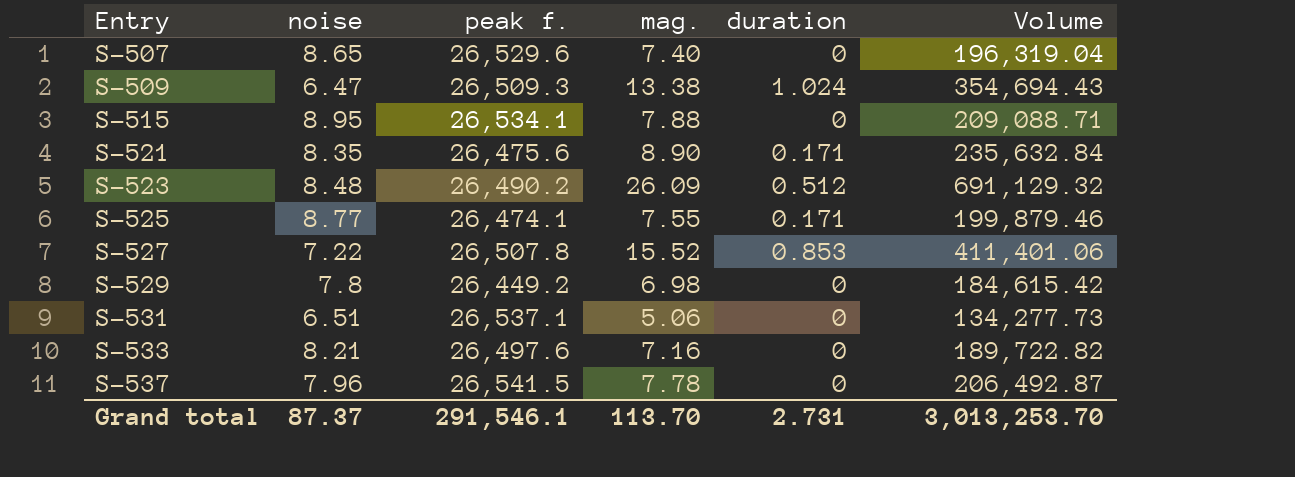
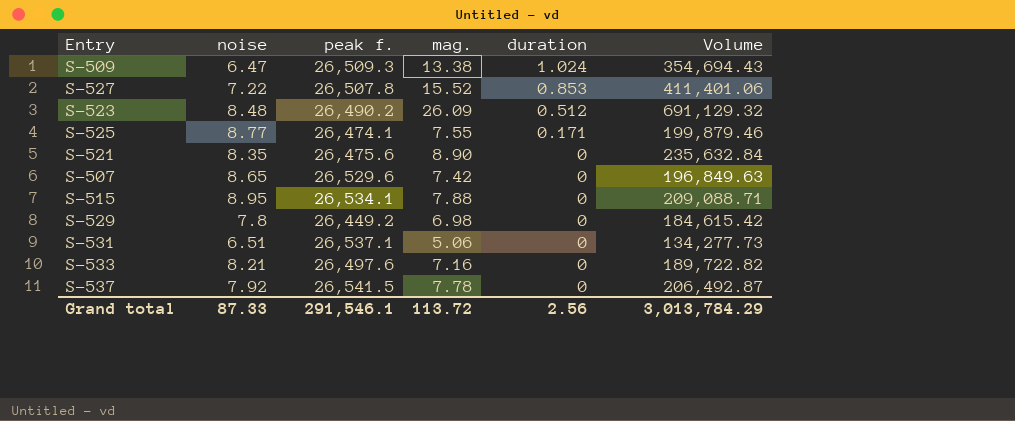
row order: Entry ascending -> duration descending
S-521 | duration: 0.171 -> 0
S-507 | mag.: 7.40 -> 7.42
S-507 | Volume: 196,319.04 -> 196,849.63
S-537 | noise: 7.96 -> 7.92
Grand total | noise: 87.37 -> 87.33
Grand total | mag.: 113.70 -> 113.72
Grand total | duration: 2.731 -> 2.56
Grand total | Volume: 3,013,253.70 -> 3,013,784.29

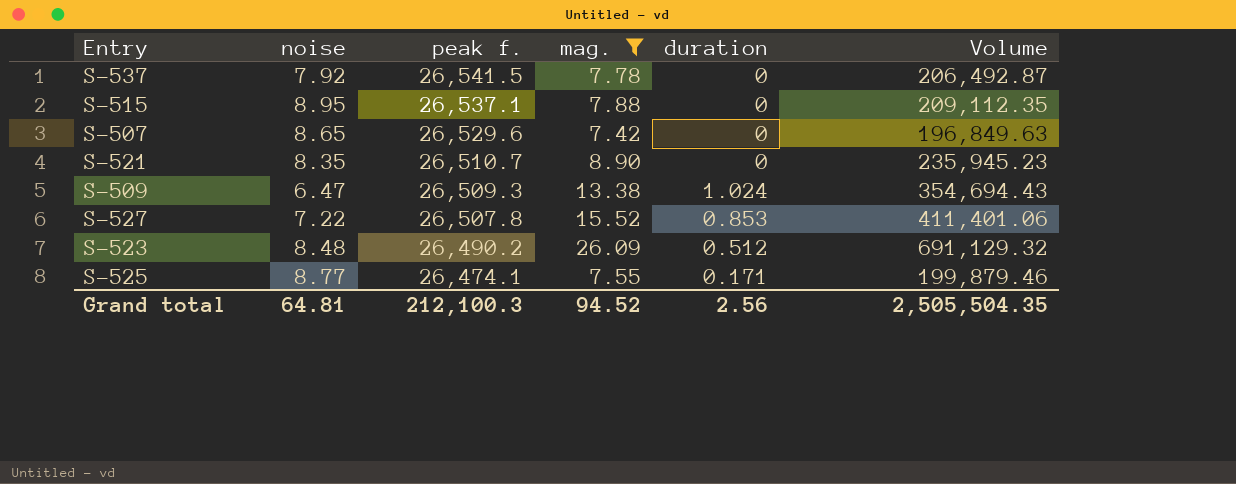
filter: none -> mag. >= 7.42
row order: duration descending -> peak f. descending
S-515 | peak f.: 26,534.1 -> 26,537.1
S-515 | Volume: 209,088.71 -> 209,112.35
S-521 | peak f.: 26,475.6 -> 26,510.7
S-521 | Volume: 235,632.84 -> 235,945.23
Grand total | noise: 87.33 -> 64.81
Grand total | peak f.: 291,546.1 -> 212,100.3
Grand total | mag.: 113.72 -> 94.52
Grand total | Volume: 3,013,784.29 -> 2,505,504.35

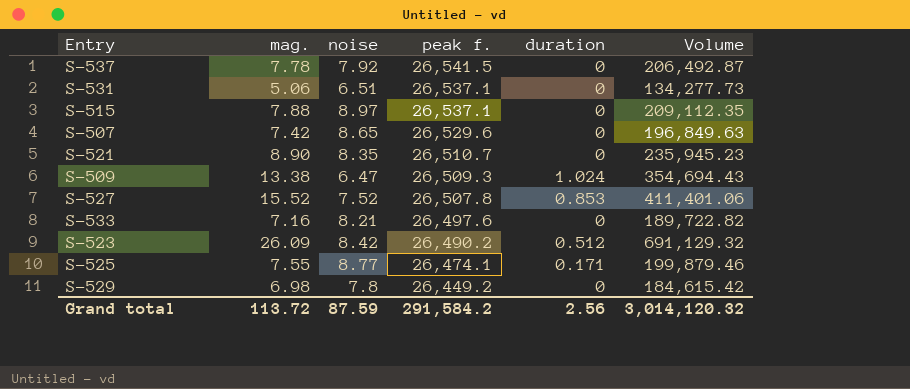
filter: mag. >= 7.42 -> none
column mag. | position: 4 -> 2
S-515 | noise: 8.95 -> 8.97
S-527 | noise: 7.22 -> 7.52
S-523 | noise: 8.48 -> 8.42
Grand total | mag.: 94.52 -> 113.72
Grand total | noise: 64.81 -> 87.59
Grand total | peak f.: 212,100.3 -> 291,584.2
Grand total | Volume: 2,505,504.35 -> 3,014,120.32

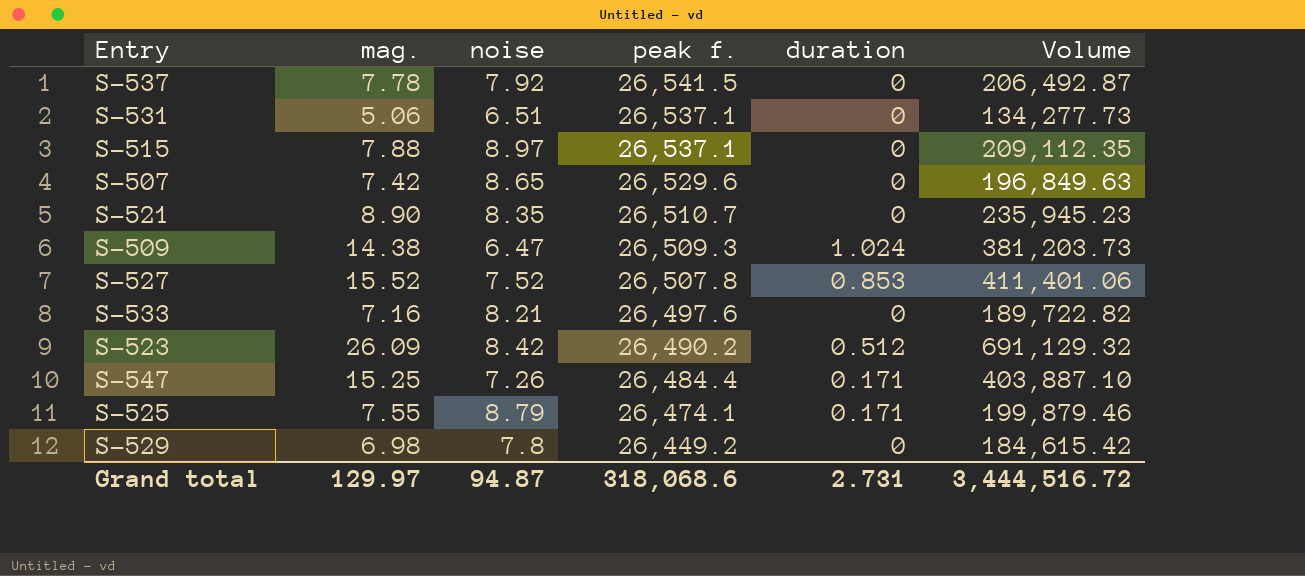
S-509 | mag.: 13.38 -> 14.38
S-509 | Volume: 354,694.43 -> 381,203.73
row S-547: none -> 15.25 | 7.26 | 26,484.4 | 0.171 | 403,887.10
S-525 | noise: 8.77 -> 8.79
Grand total | mag.: 113.72 -> 129.97
Grand total | noise: 87.59 -> 94.87
Grand total | peak f.: 291,584.2 -> 318,068.6
Grand total | duration: 2.56 -> 2.731
Grand total | Volume: 3,014,120.32 -> 3,444,516.72

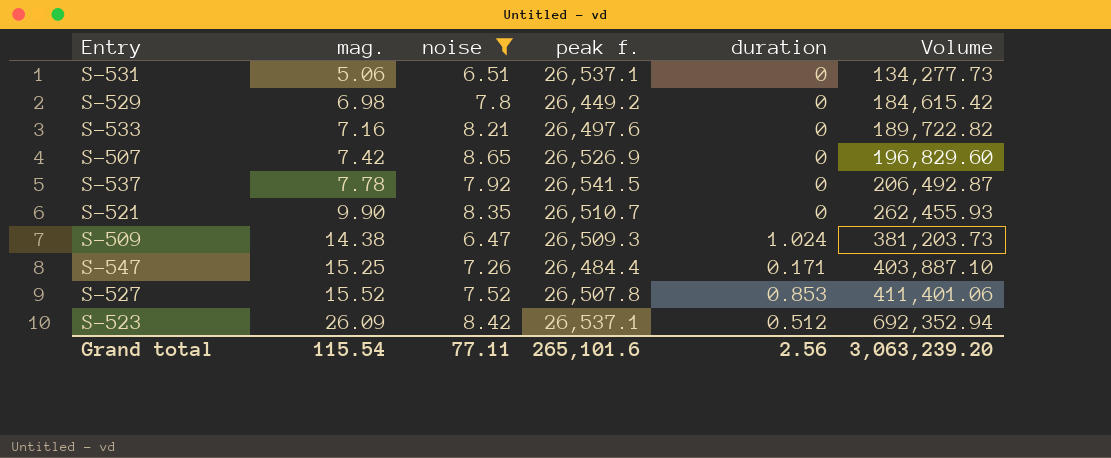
filter: none -> noise <= 8.65
row order: peak f. descending -> mag. ascending
S-507 | peak f.: 26,529.6 -> 26,526.9
S-507 | Volume: 196,849.63 -> 196,829.60
S-521 | mag.: 8.90 -> 9.90
S-521 | Volume: 235,945.23 -> 262,455.93
S-523 | peak f.: 26,490.2 -> 26,537.1
S-523 | Volume: 691,129.32 -> 692,352.94
Grand total | mag.: 129.97 -> 115.54
Grand total | noise: 94.87 -> 77.11
Grand total | peak f.: 318,068.6 -> 265,101.6
Grand total | duration: 2.731 -> 2.56
Grand total | Volume: 3,444,516.72 -> 3,063,239.20

